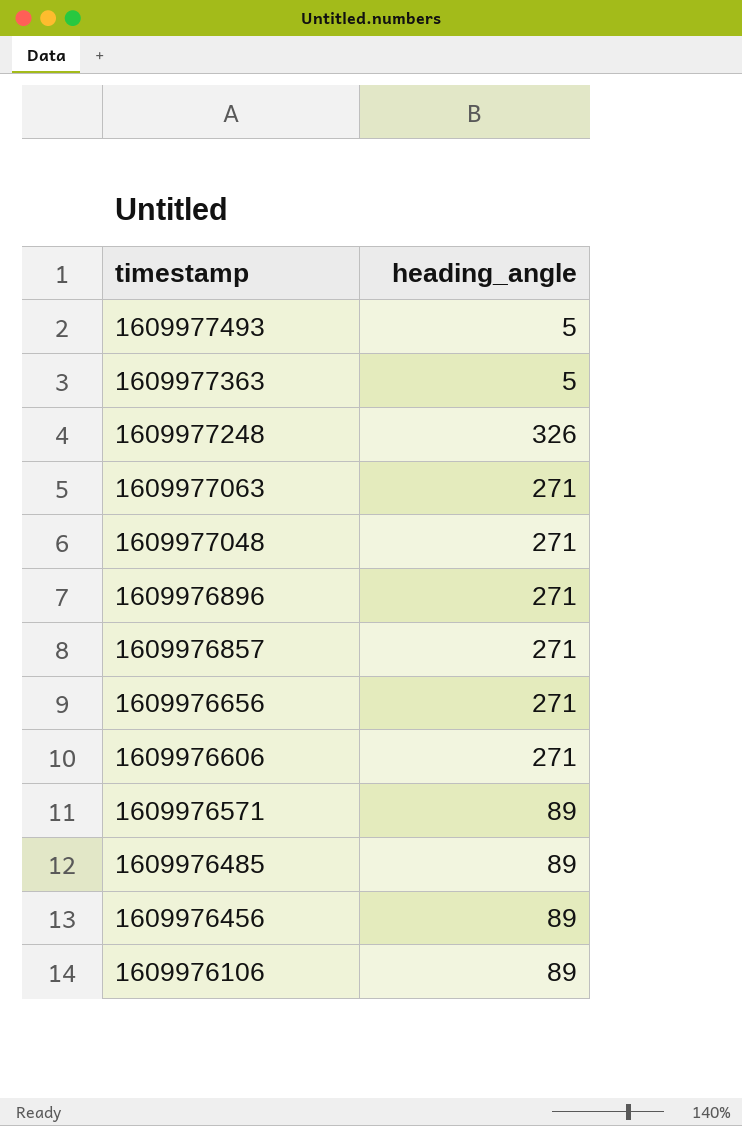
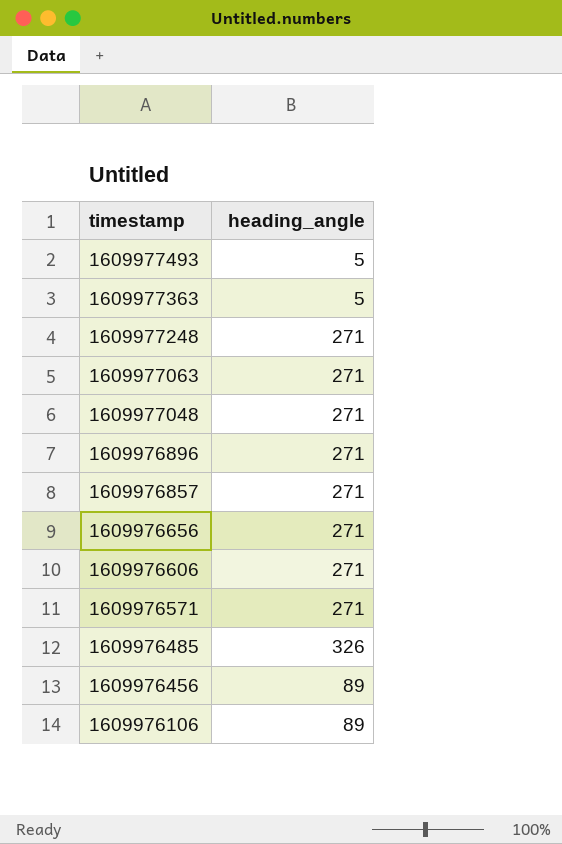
1609977248 | heading_angle: 326 -> 271
1609976571 | heading_angle: 89 -> 271
1609976485 | heading_angle: 89 -> 326

